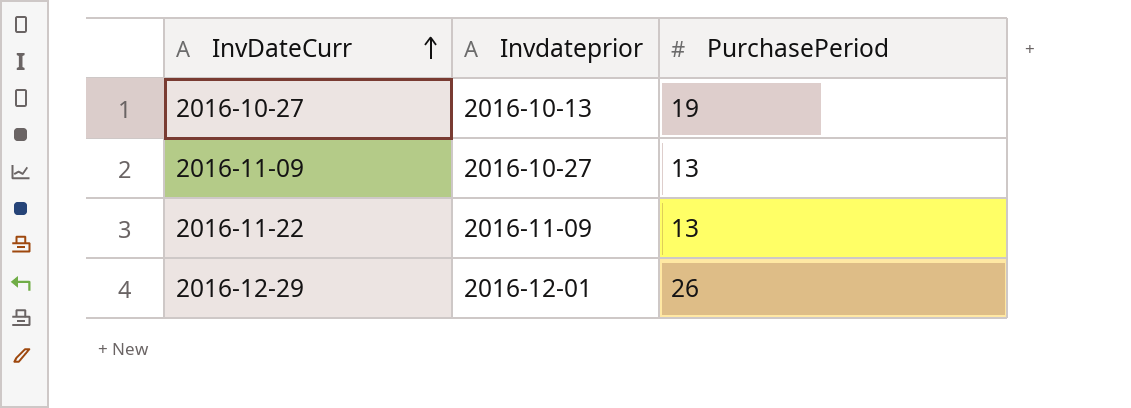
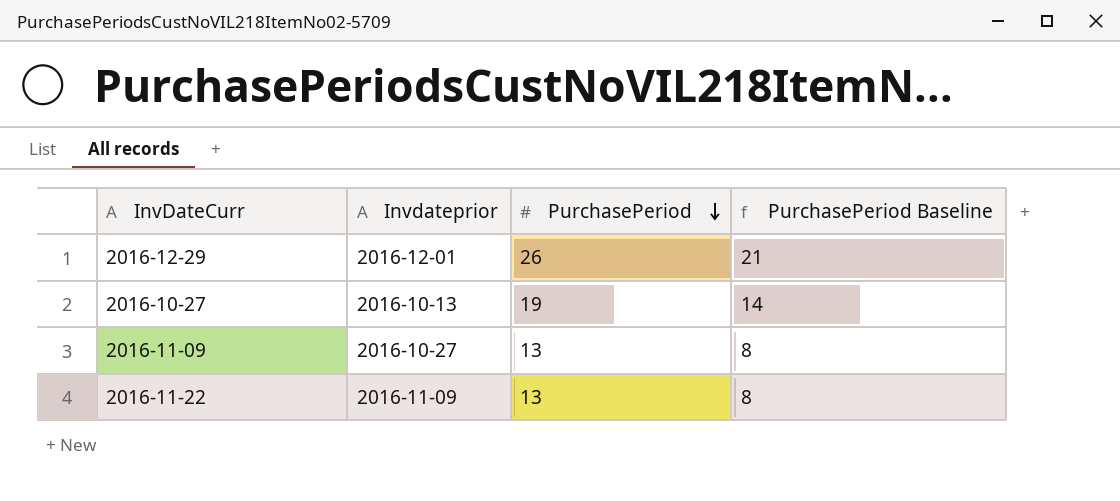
row order: InvDateCurr ascending -> PurchasePeriod descending
column PurchasePeriod Baseline | formula: none -> [PurchasePeriod] - 5

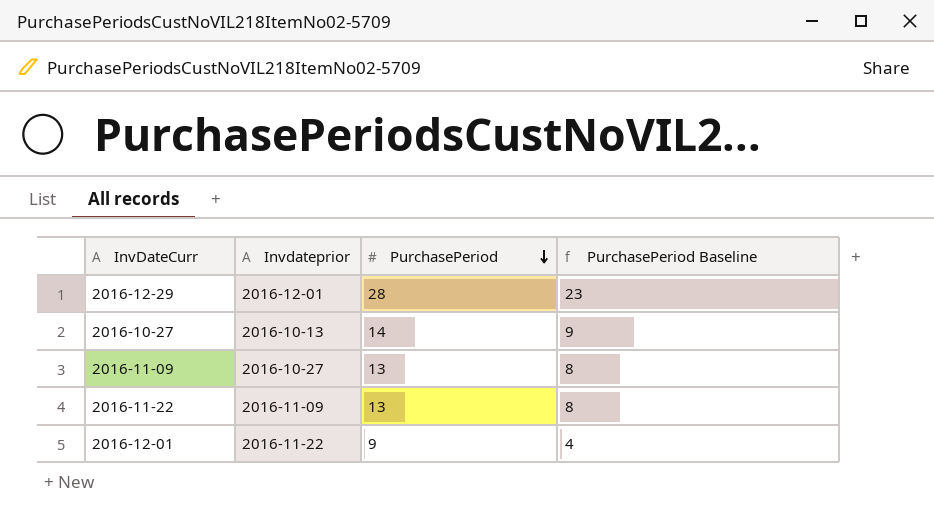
2016-12-29 | PurchasePeriod: 26 -> 28
2016-12-29 | PurchasePeriod Baseline: 21 -> 23
2016-10-27 | PurchasePeriod: 19 -> 14
2016-10-27 | PurchasePeriod Baseline: 14 -> 9
row 2016-12-01: none -> 2016-11-22 | 9 | 4

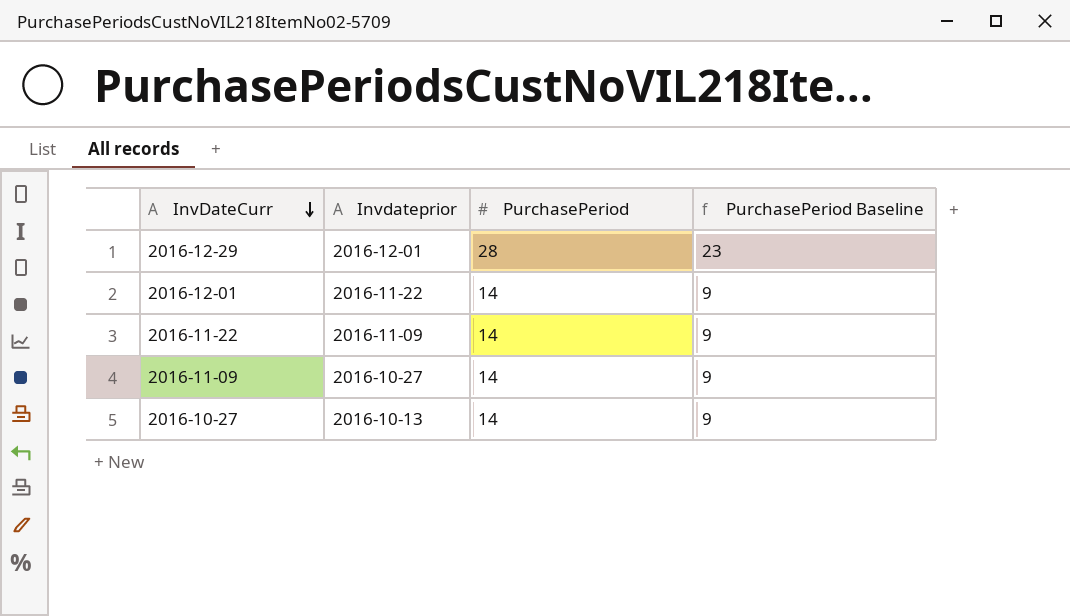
row order: PurchasePeriod descending -> InvDateCurr descending
2016-12-01 | PurchasePeriod: 9 -> 14
2016-12-01 | PurchasePeriod Baseline: 4 -> 9
2016-11-22 | PurchasePeriod: 13 -> 14
2016-11-22 | PurchasePeriod Baseline: 8 -> 9
2016-11-09 | PurchasePeriod: 13 -> 14
2016-11-09 | PurchasePeriod Baseline: 8 -> 9

